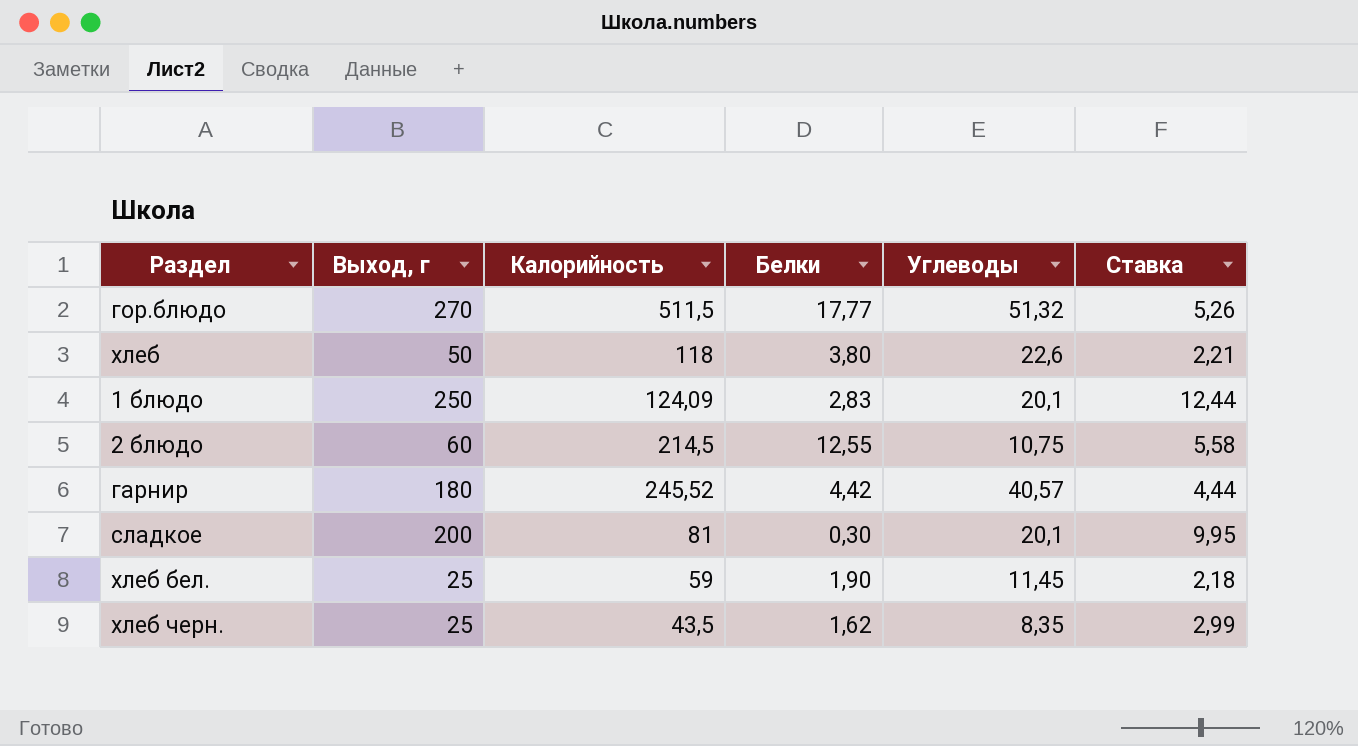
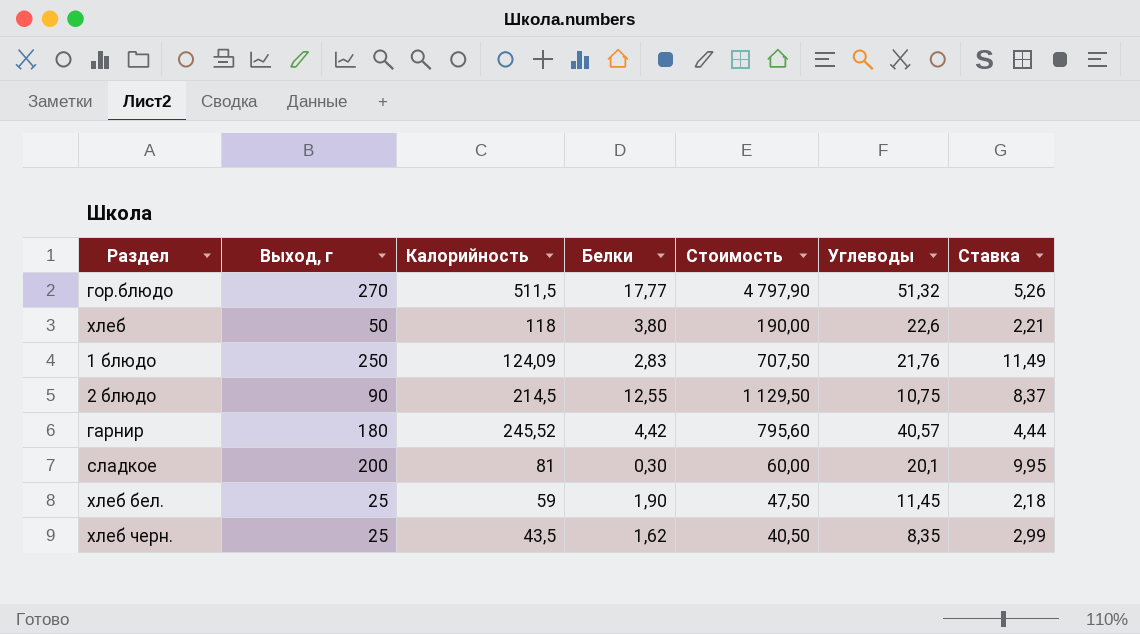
column Стоимость | formula: none -> [Выход, г] * [Белки]
1 блюдо | Углеводы: 20,1 -> 21,76
1 блюдо | Ставка: 12,44 -> 11,49
2 блюдо | Выход, г: 60 -> 90
2 блюдо | Ставка: 5,58 -> 8,37

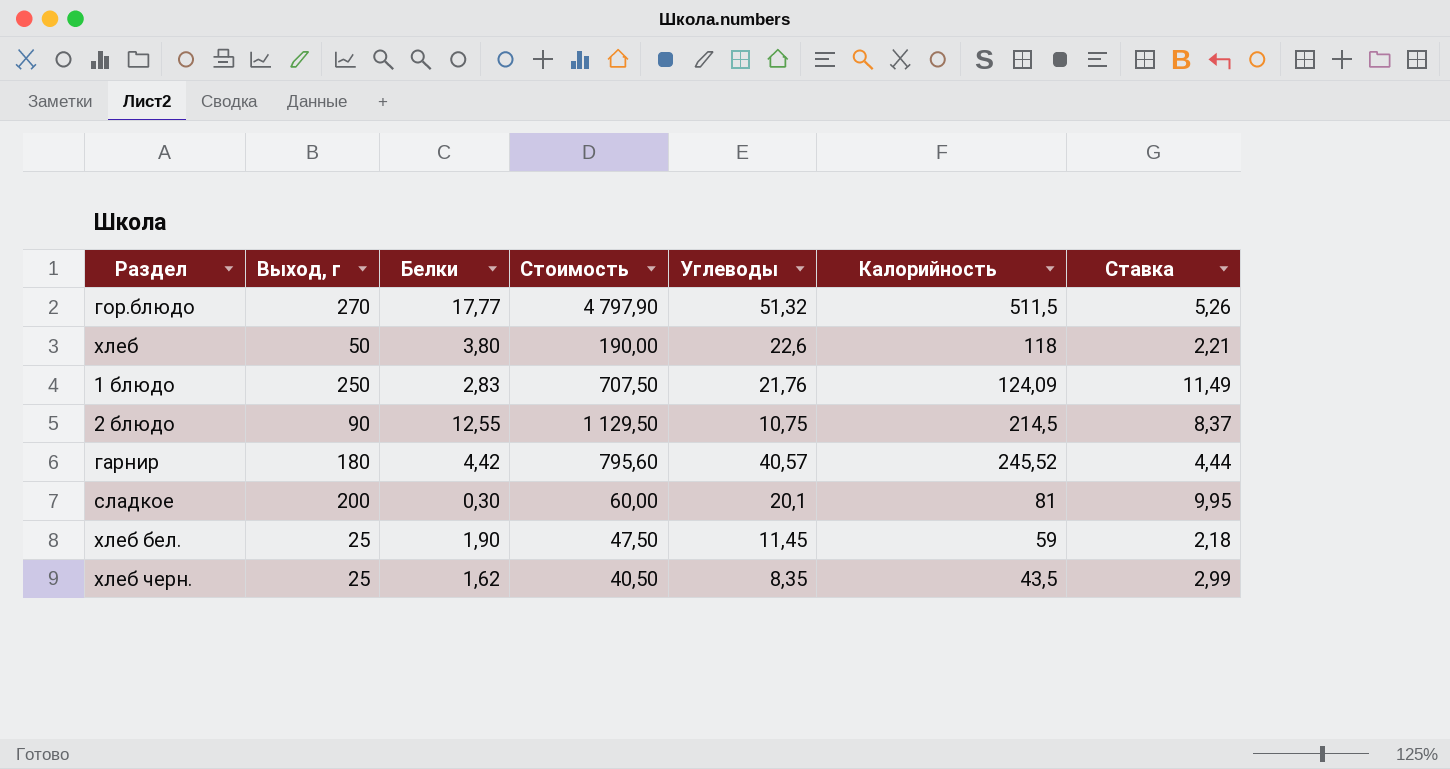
column Калорийность | position: 3 -> 6

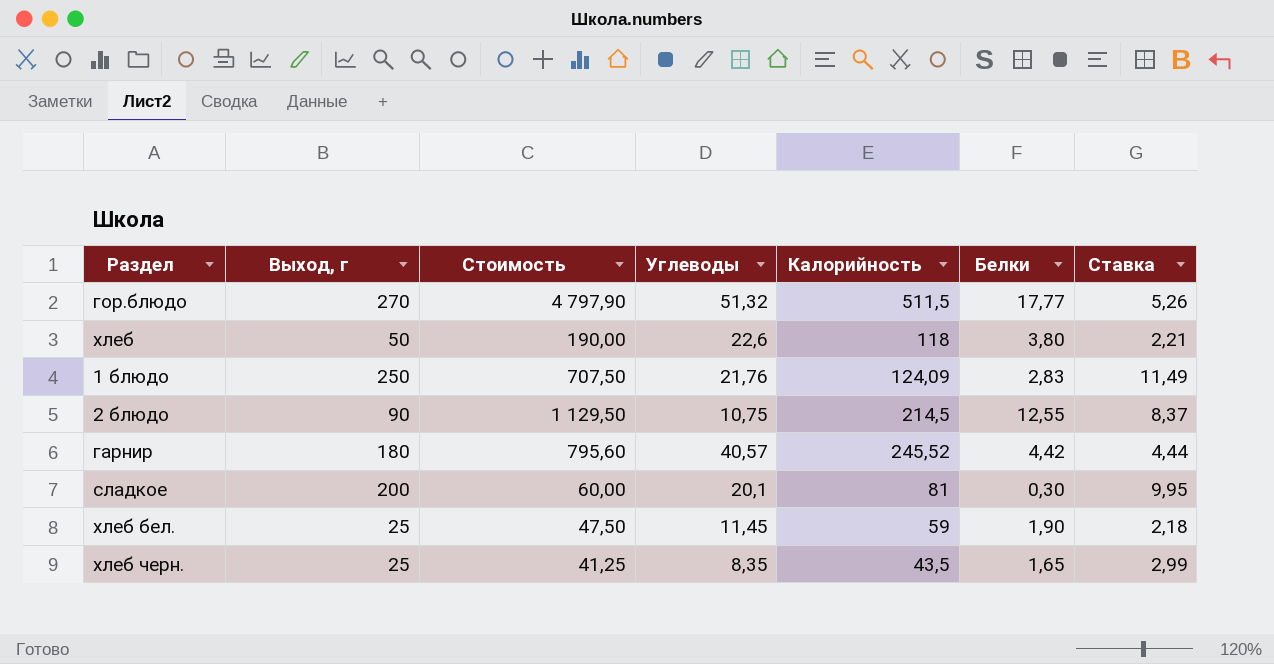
column Белки | position: 3 -> 6
хлеб черн. | Стоимость: 40,50 -> 41,25
хлеб черн. | Белки: 1,62 -> 1,65

